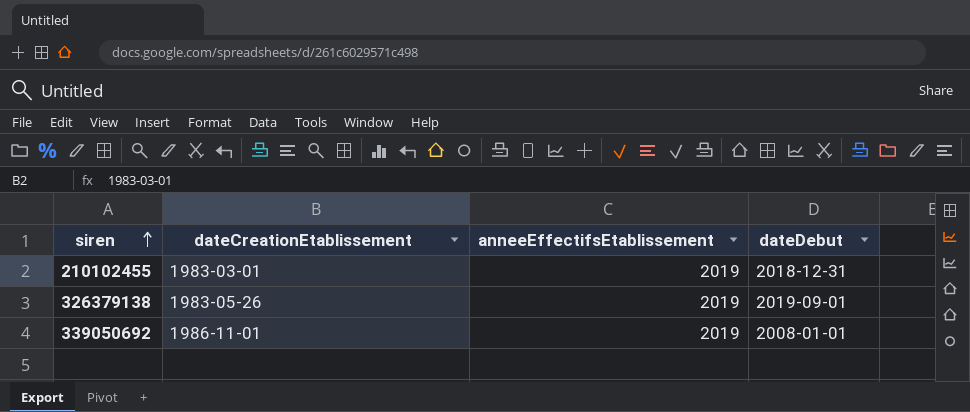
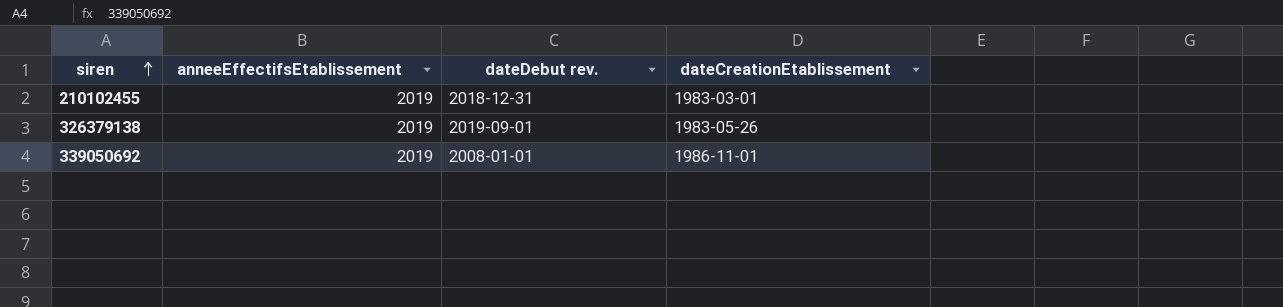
column name: dateDebut -> dateDebut rev.
column dateCreationEtablissement | position: 2 -> 4

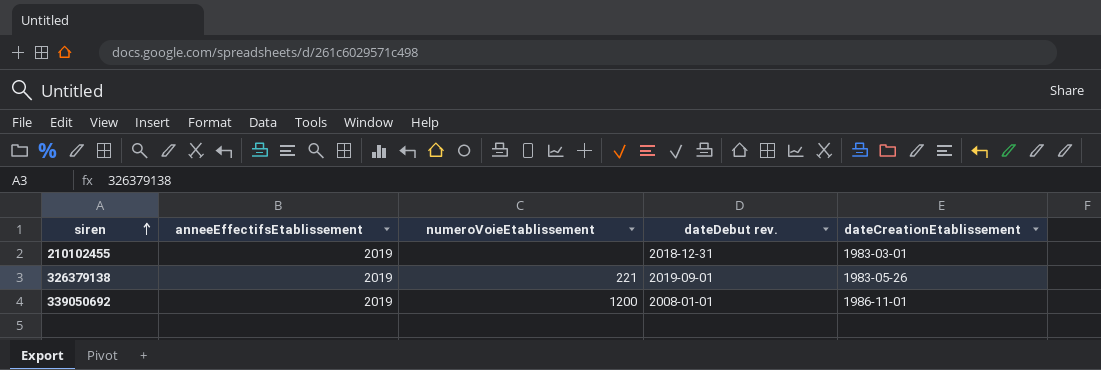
column numeroVoieEtablissement | position: none -> 3

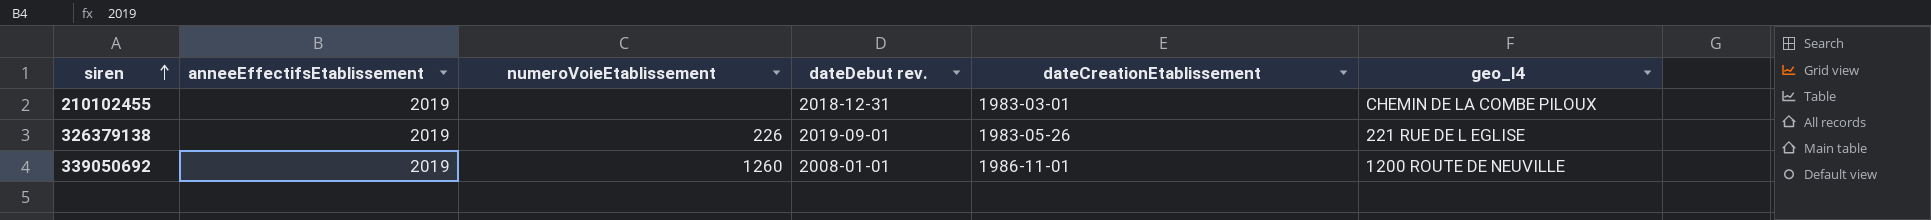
column geo_l4 | position: none -> 6
326379138 | numeroVoieEtablissement: 221 -> 226
339050692 | numeroVoieEtablissement: 1200 -> 1260

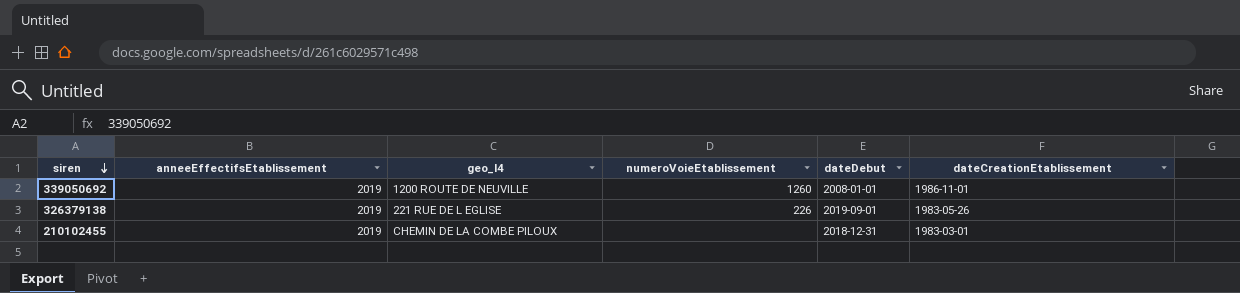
row order: siren ascending -> siren descending
column geo_l4 | position: 6 -> 3
column name: dateDebut rev. -> dateDebut

